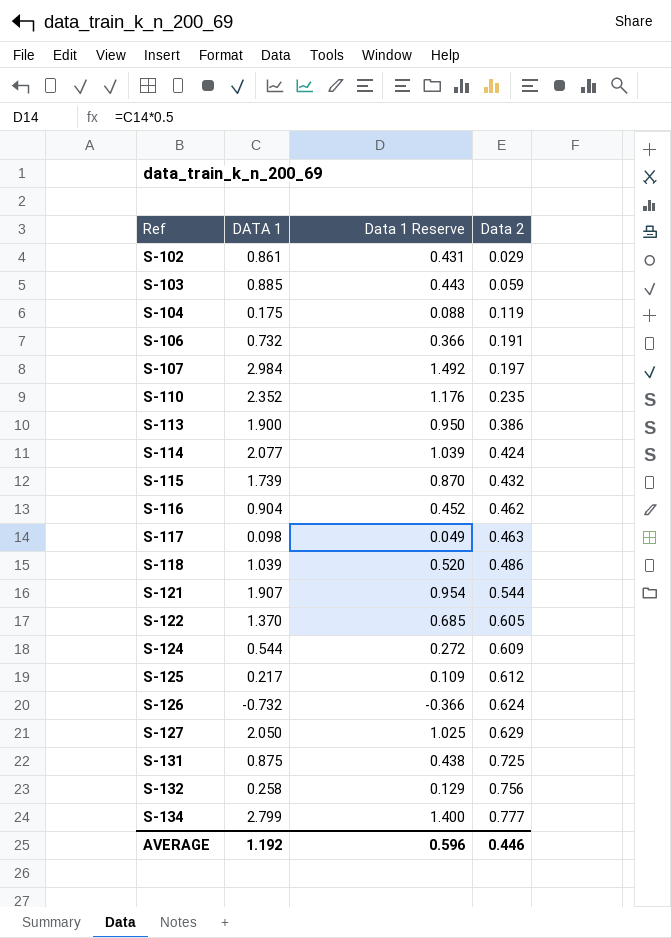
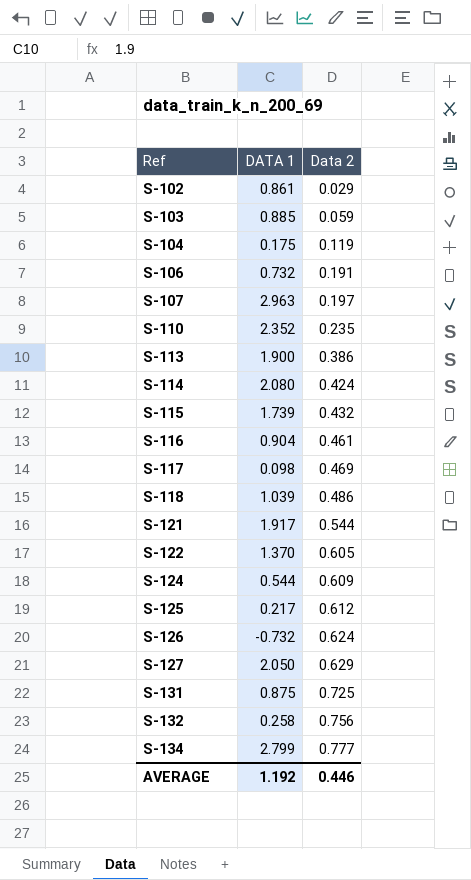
column Data 1 Reserve | formula: [DATA 1] * 0.5 -> none
S-107 | DATA 1: 2.984 -> 2.963
S-114 | DATA 1: 2.077 -> 2.080
S-116 | Data 2: 0.462 -> 0.461
S-117 | Data 2: 0.463 -> 0.469
S-121 | DATA 1: 1.907 -> 1.917

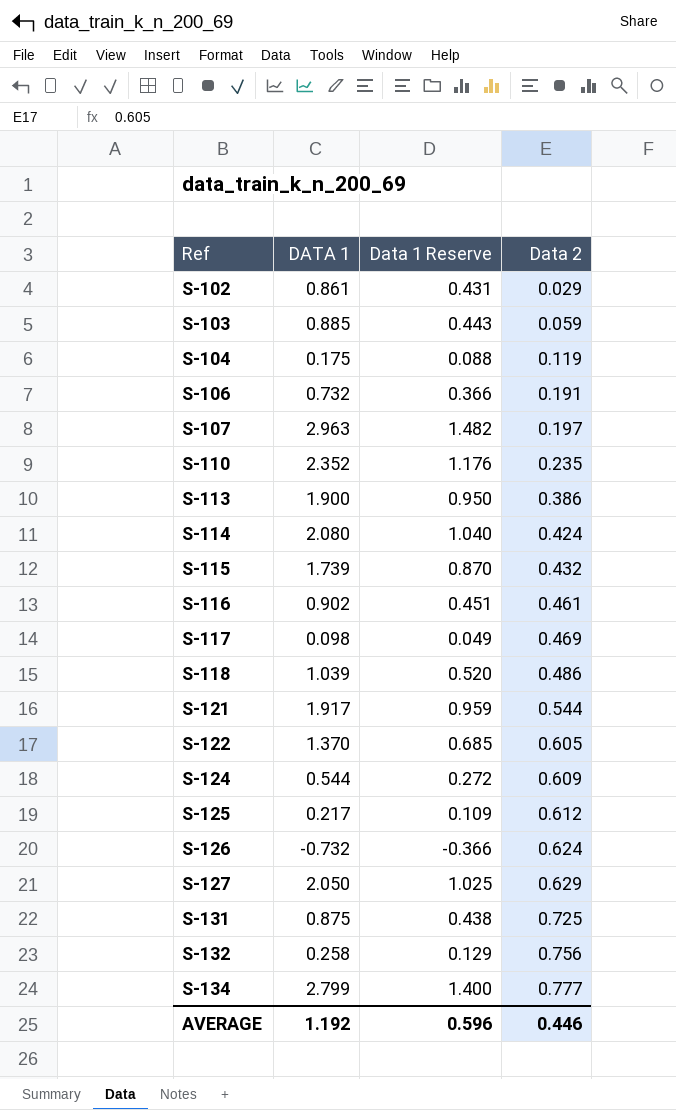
column Data 1 Reserve | formula: none -> [DATA 1] * 0.5
S-116 | DATA 1: 0.904 -> 0.902

